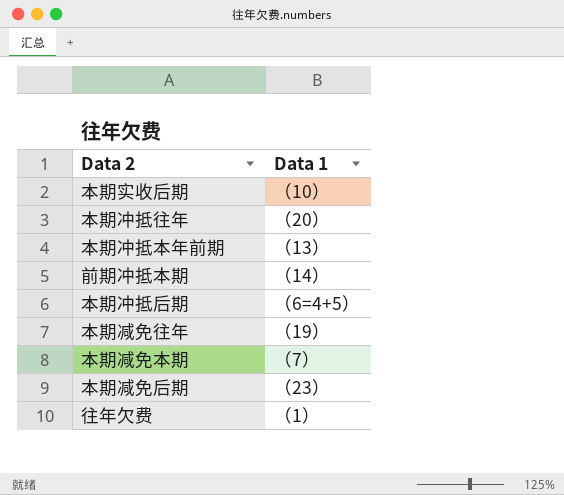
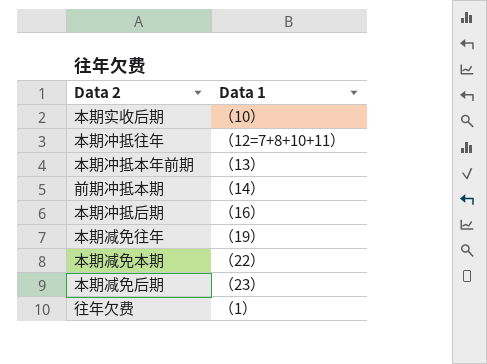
本期冲抵往年 | Data 1: （20） -> （12=7+8+10+11）
本期冲抵后期 | Data 1: （6=4+5） -> （16）
本期减免本期 | Data 1: （7） -> （22）

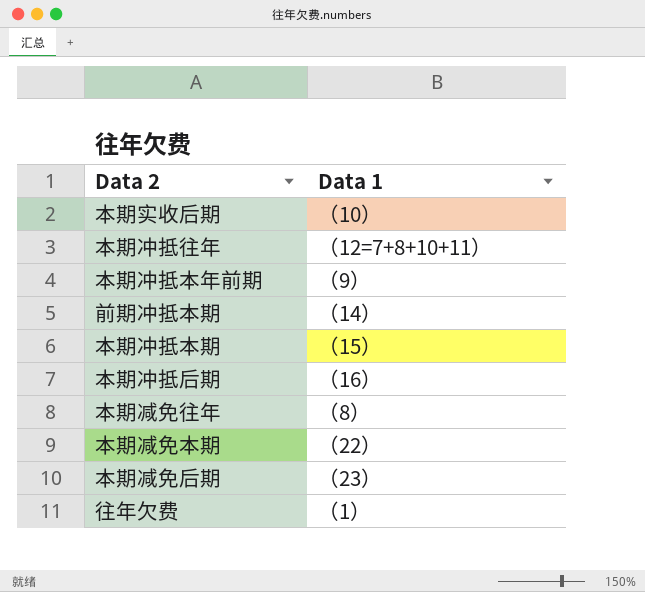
本期冲抵本年前期 | Data 1: （13） -> （9）
row 本期冲抵本期: none -> （15）
本期减免往年 | Data 1: （19） -> （8）

